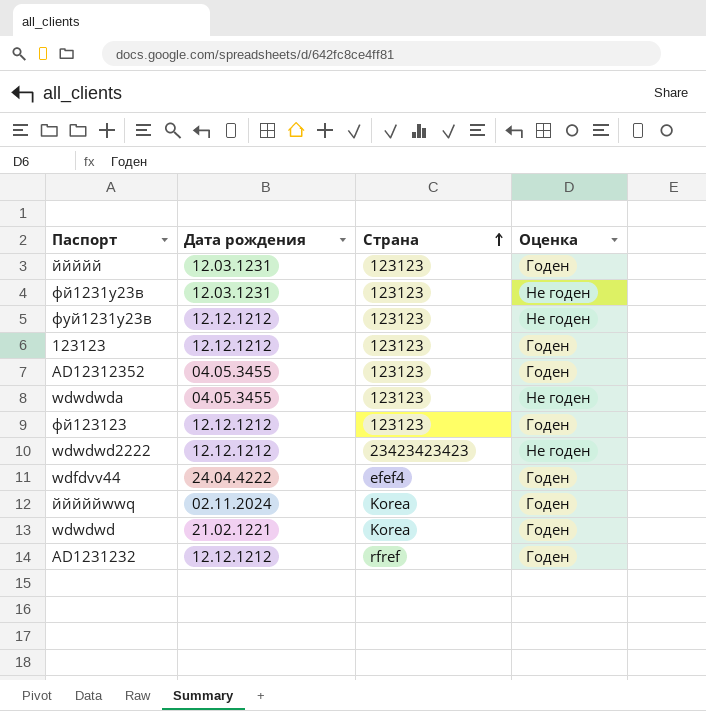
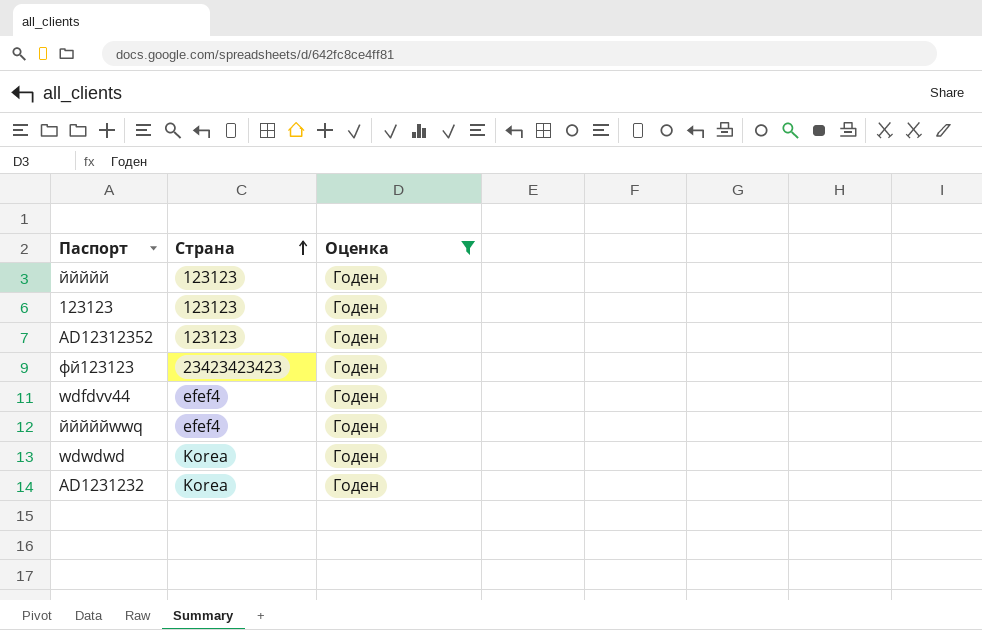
filter: none -> Оценка = Годен
column Дата рождения | position: 2 -> none
фй123123 | Страна: 123123 -> 23423423423
йййййwwq | Страна: Korea -> efef4
AD1231232 | Страна: rfref -> Korea

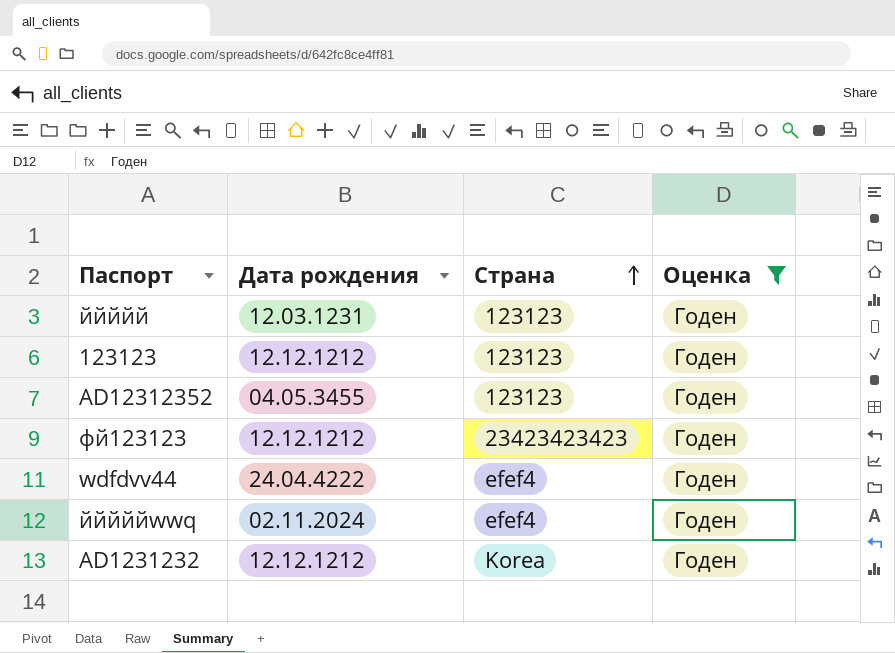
column Дата рождения | position: none -> 2
row wdwdwd: Korea | Годен -> none

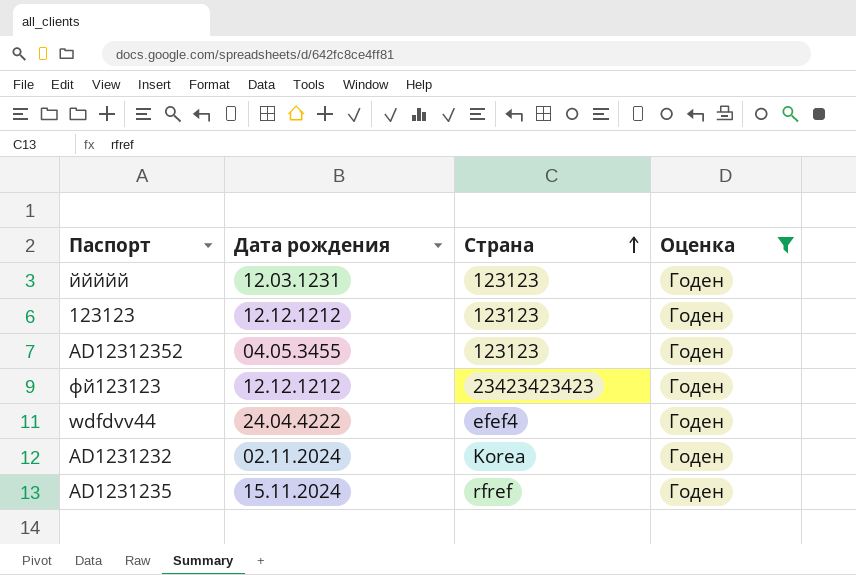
row йййййwwq: 02.11.2024 | efef4 | Годен -> none
AD1231232 | Дата рождения: 12.12.1212 -> 02.11.2024
row AD1231235: none -> 15.11.2024 | rfref | Годен

